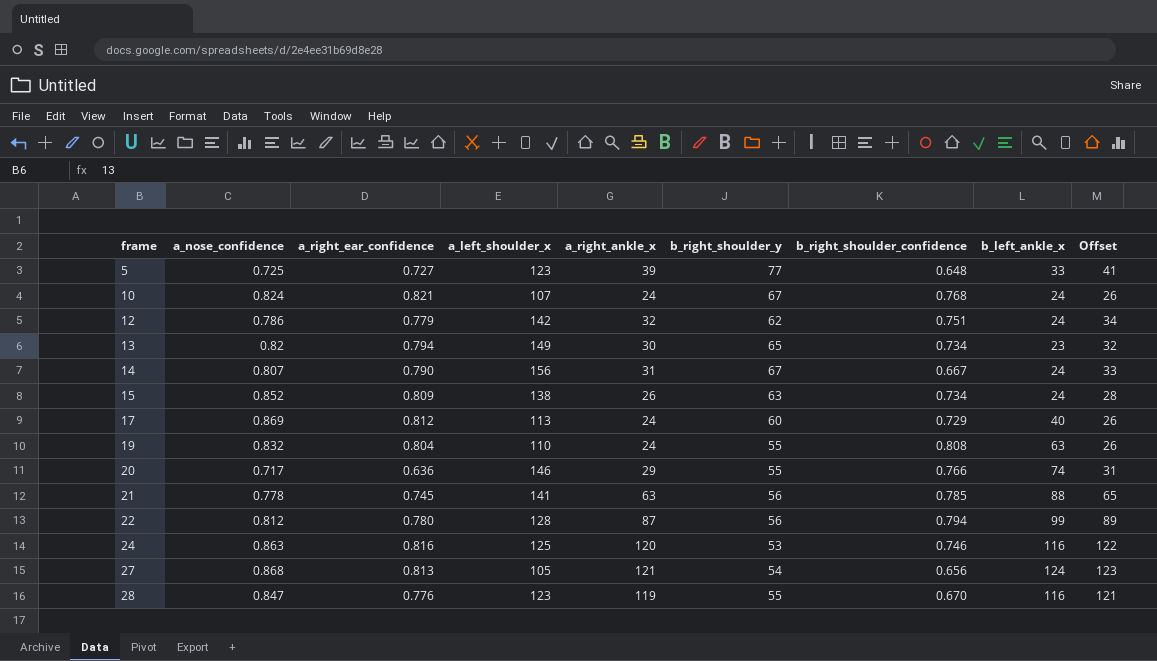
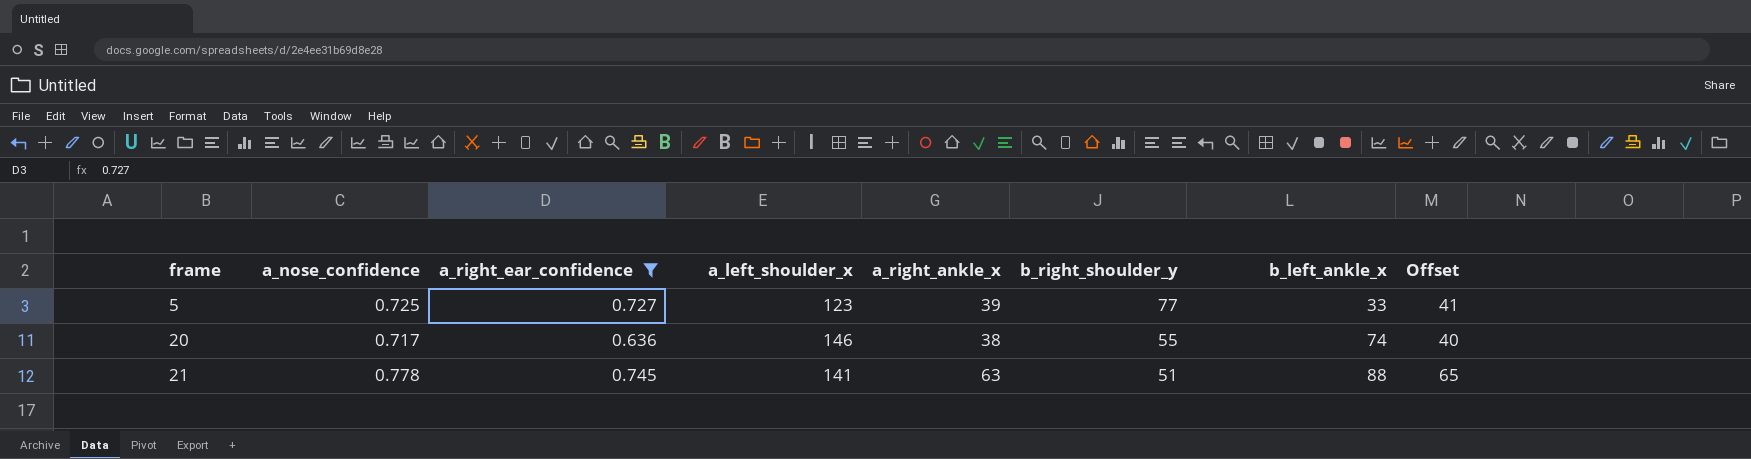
filter: none -> a_right_ear_confidence <= 0.745
column b_right_shoulder_confidence | position: 7 -> none
20 | a_right_ankle_x: 29 -> 38
20 | Offset: 31 -> 40
21 | b_right_shoulder_y: 56 -> 51

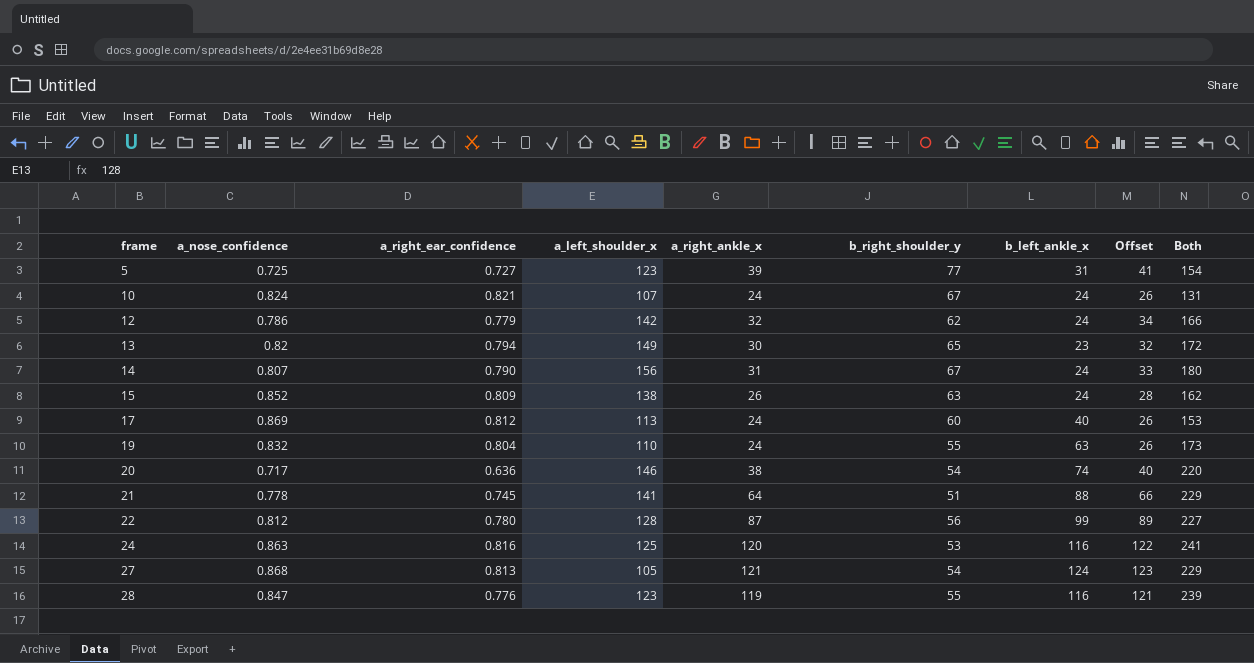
filter: a_right_ear_confidence <= 0.745 -> none
column Both | formula: none -> [a_left_shoulder_x] + [b_left_ankle_x]
5 | b_left_ankle_x: 33 -> 31
20 | b_right_shoulder_y: 55 -> 54
21 | a_right_ankle_x: 63 -> 64
21 | Offset: 65 -> 66

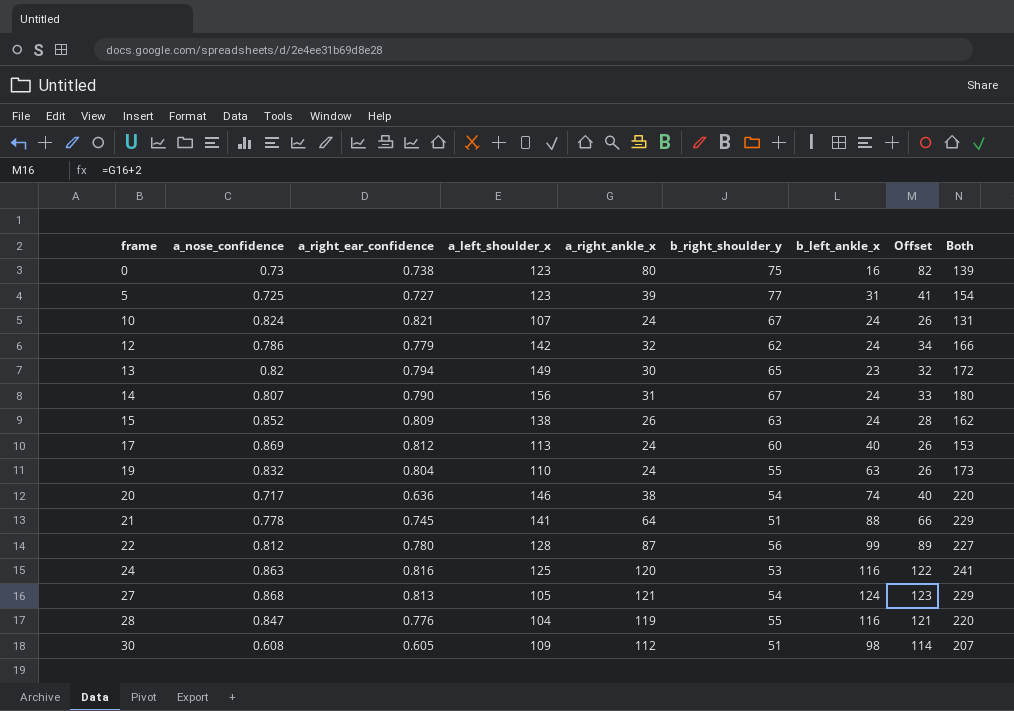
row 0: none -> 0.73 | 0.738 | 123 | 80 | 75 | 16 | 82 | 139
28 | a_left_shoulder_x: 123 -> 104
28 | Both: 239 -> 220
row 30: none -> 0.608 | 0.605 | 109 | 112 | 51 | 98 | 114 | 207

